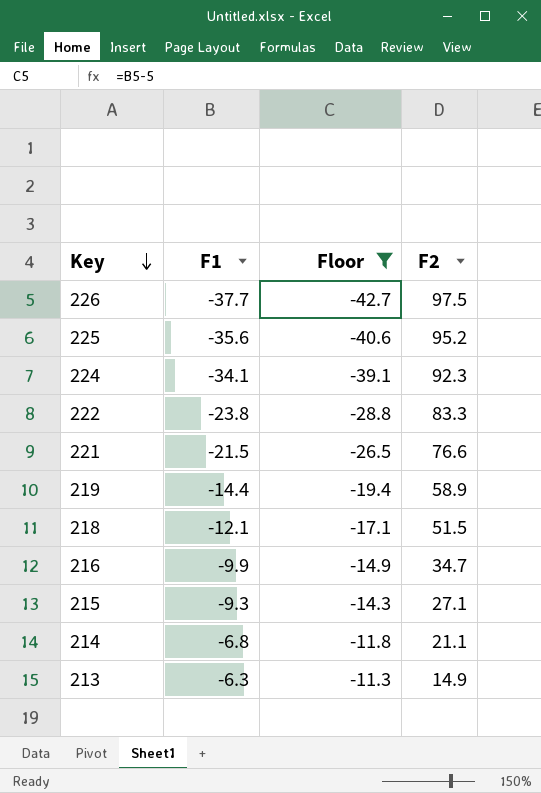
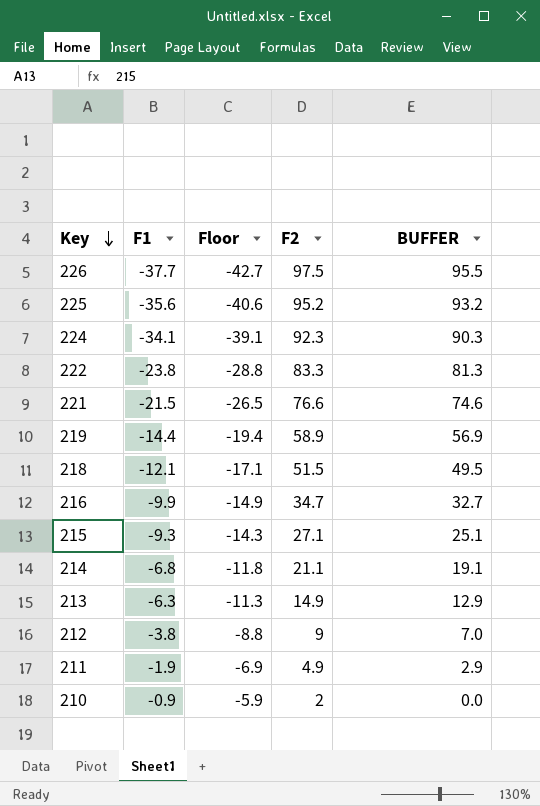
filter: Floor <= -11.3 -> none
column BUFFER | formula: none -> [F2] - 2

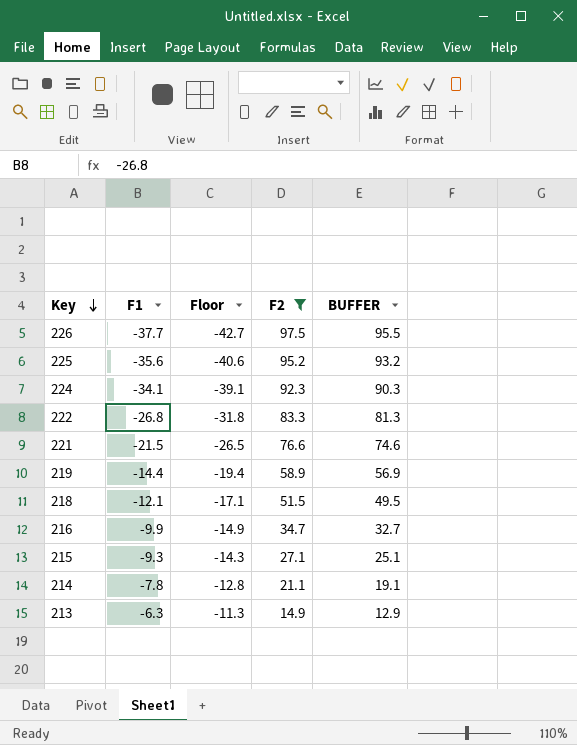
filter: none -> F2 >= 14.9
222 | F1: -23.8 -> -26.8
222 | Floor: -28.8 -> -31.8
214 | F1: -6.8 -> -7.8
214 | Floor: -11.8 -> -12.8

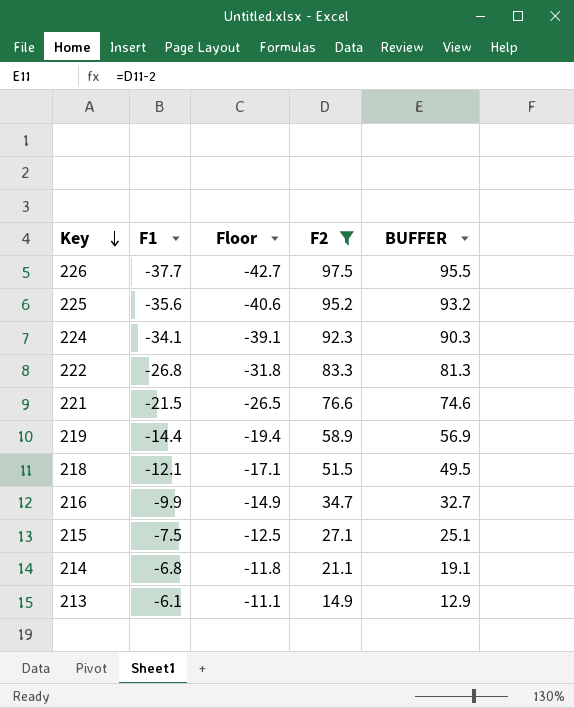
215 | F1: -9.3 -> -7.5
215 | Floor: -14.3 -> -12.5
214 | F1: -7.8 -> -6.8
214 | Floor: -12.8 -> -11.8
213 | F1: -6.3 -> -6.1
213 | Floor: -11.3 -> -11.1

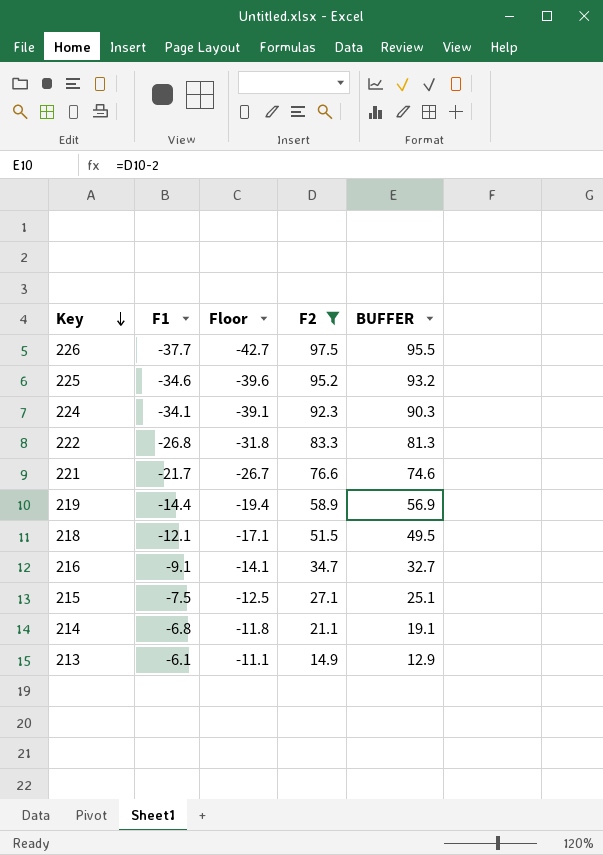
225 | F1: -35.6 -> -34.6
225 | Floor: -40.6 -> -39.6
221 | F1: -21.5 -> -21.7
221 | Floor: -26.5 -> -26.7
216 | F1: -9.9 -> -9.1
216 | Floor: -14.9 -> -14.1

